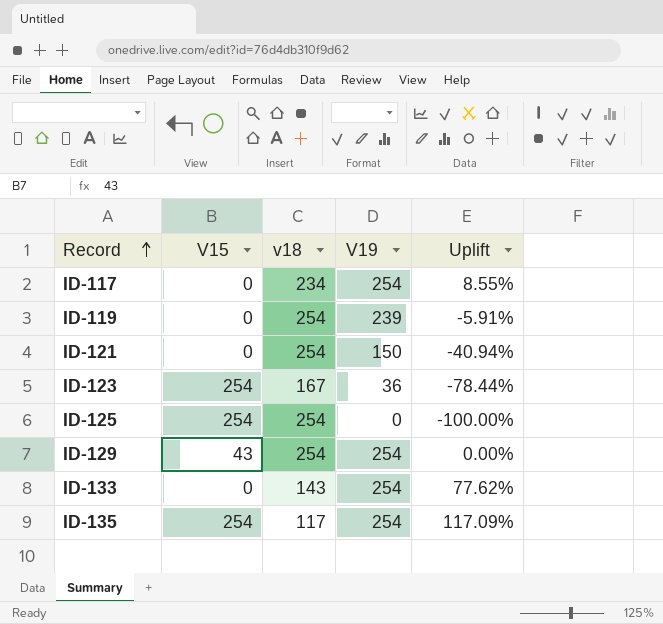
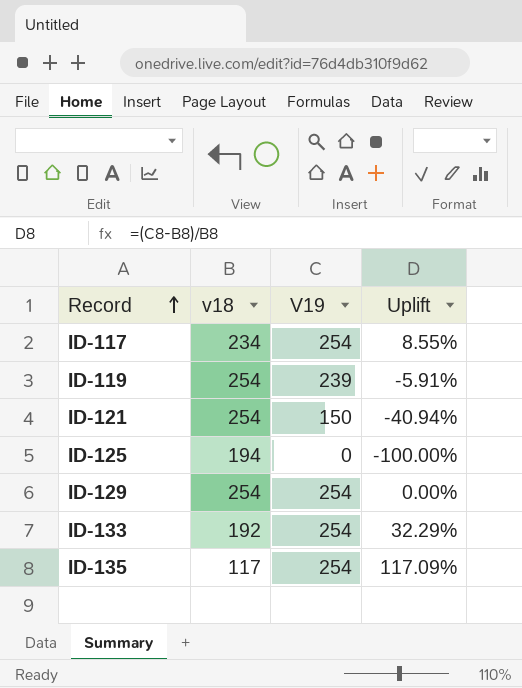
column V15 | position: 2 -> none
row ID-123: 254 | 167 | 36 | -78.44% -> none
ID-125 | v18: 254 -> 194
ID-133 | v18: 143 -> 192
ID-133 | Uplift: 77.62% -> 32.29%

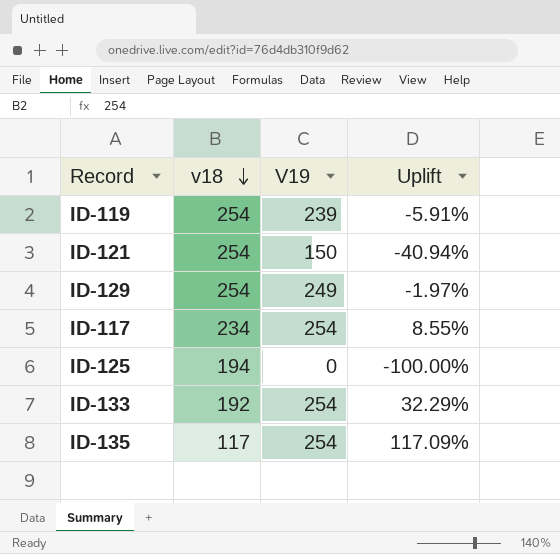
row order: Record ascending -> v18 descending
ID-129 | V19: 254 -> 249
ID-129 | Uplift: 0.00% -> -1.97%

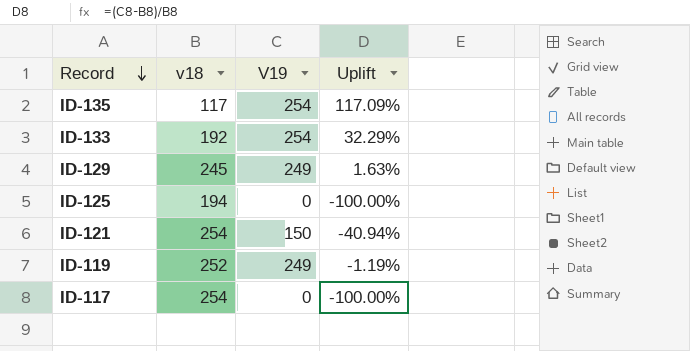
row order: v18 descending -> Record descending
ID-129 | v18: 254 -> 245
ID-129 | Uplift: -1.97% -> 1.63%
ID-119 | v18: 254 -> 252
ID-119 | V19: 239 -> 249
ID-119 | Uplift: -5.91% -> -1.19%
ID-117 | v18: 234 -> 254
ID-117 | V19: 254 -> 0
ID-117 | Uplift: 8.55% -> -100.00%

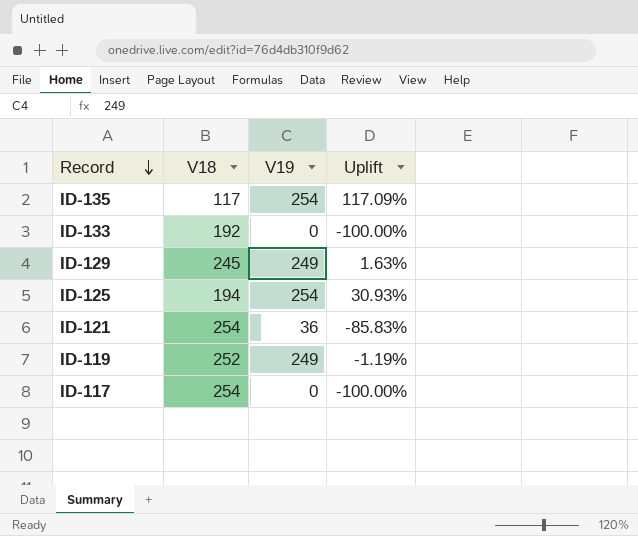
column name: v18 -> V18
ID-133 | V19: 254 -> 0
ID-133 | Uplift: 32.29% -> -100.00%
ID-125 | V19: 0 -> 254
ID-125 | Uplift: -100.00% -> 30.93%
ID-121 | V19: 150 -> 36
ID-121 | Uplift: -40.94% -> -85.83%

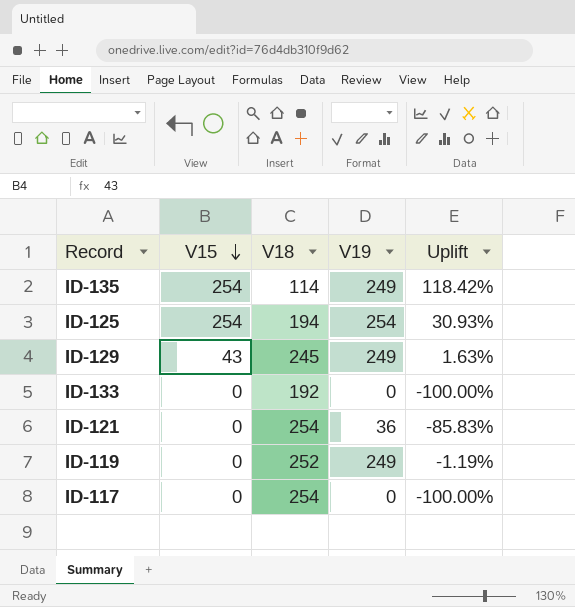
row order: Record descending -> V15 descending
column V15 | position: none -> 2
ID-135 | V18: 117 -> 114
ID-135 | V19: 254 -> 249
ID-135 | Uplift: 117.09% -> 118.42%

